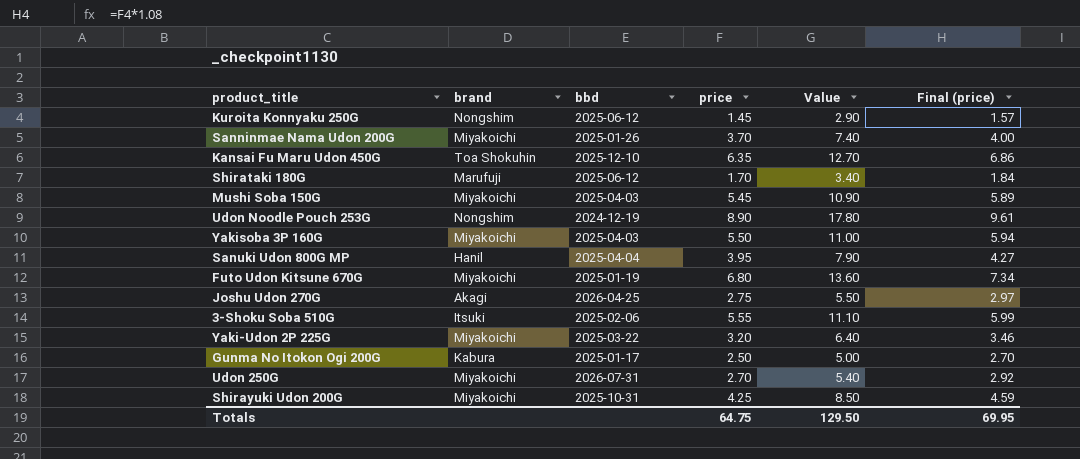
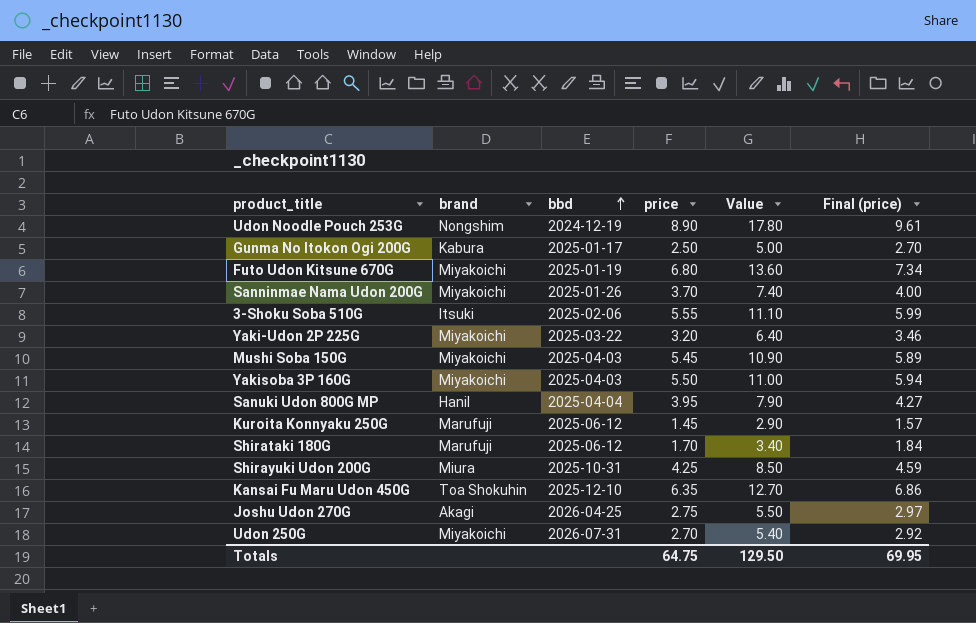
row order: none -> bbd ascending
Kuroita Konnyaku 250G | brand: Nongshim -> Marufuji
Shirayuki Udon 200G | brand: Miyakoichi -> Miura

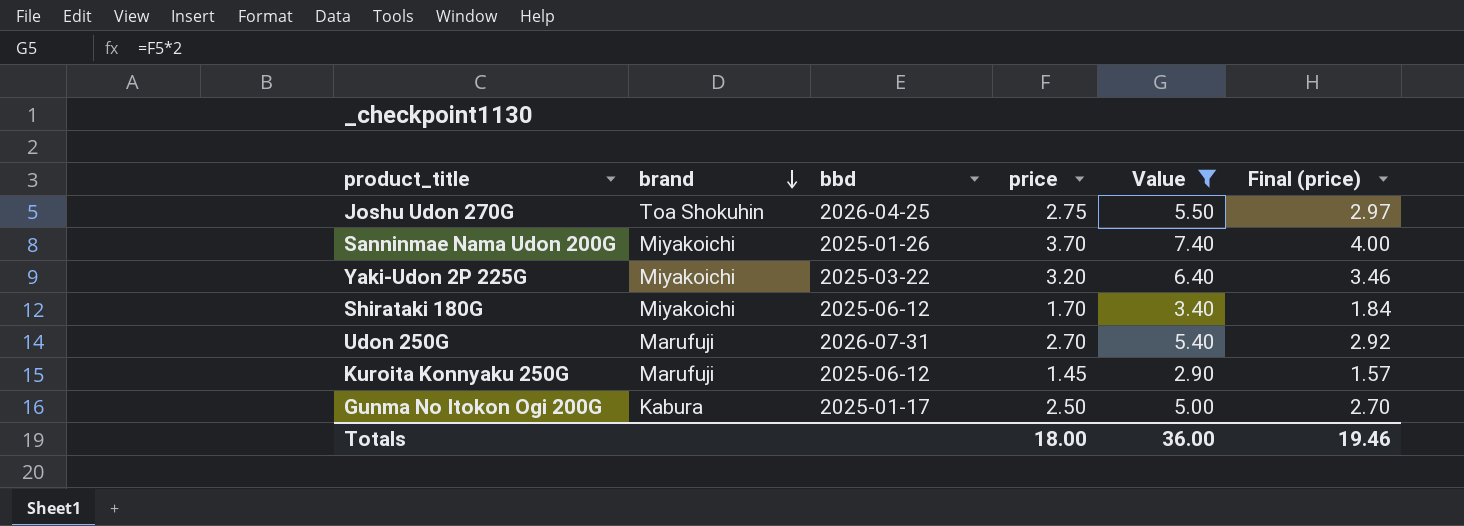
filter: none -> Value <= 7.40
row order: bbd ascending -> brand descending
Joshu Udon 270G | brand: Akagi -> Toa Shokuhin
Shirataki 180G | brand: Marufuji -> Miyakoichi
Udon 250G | brand: Miyakoichi -> Marufuji
Totals | price: 64.75 -> 18.00
Totals | Value: 129.50 -> 36.00
Totals | Final (price): 69.95 -> 19.46

